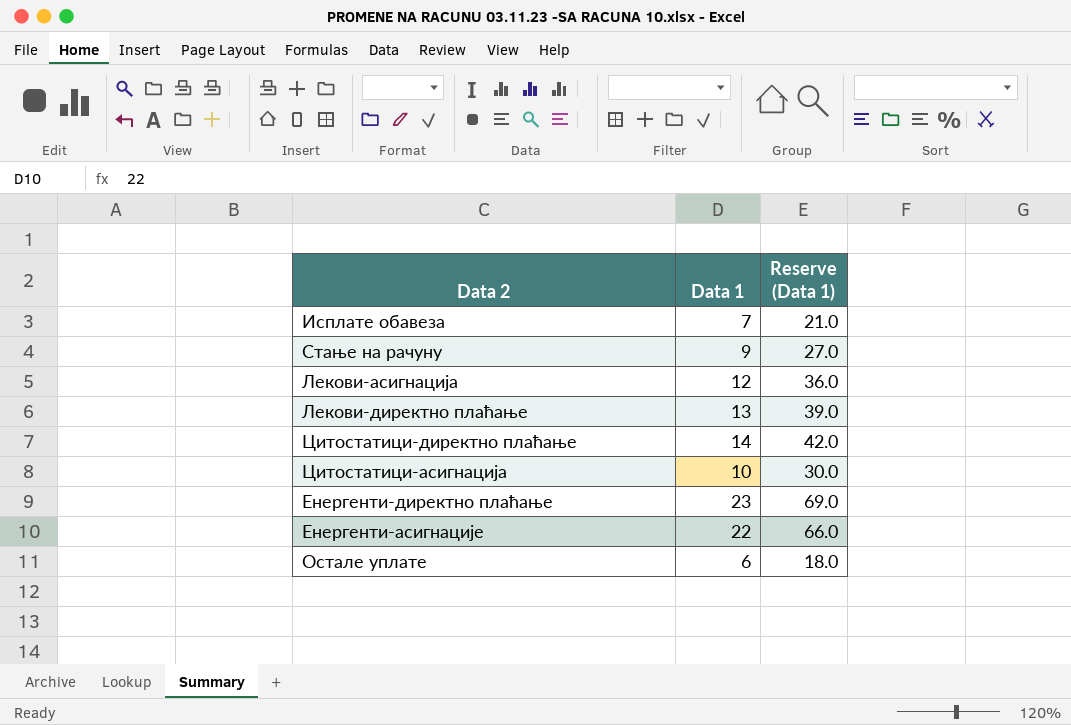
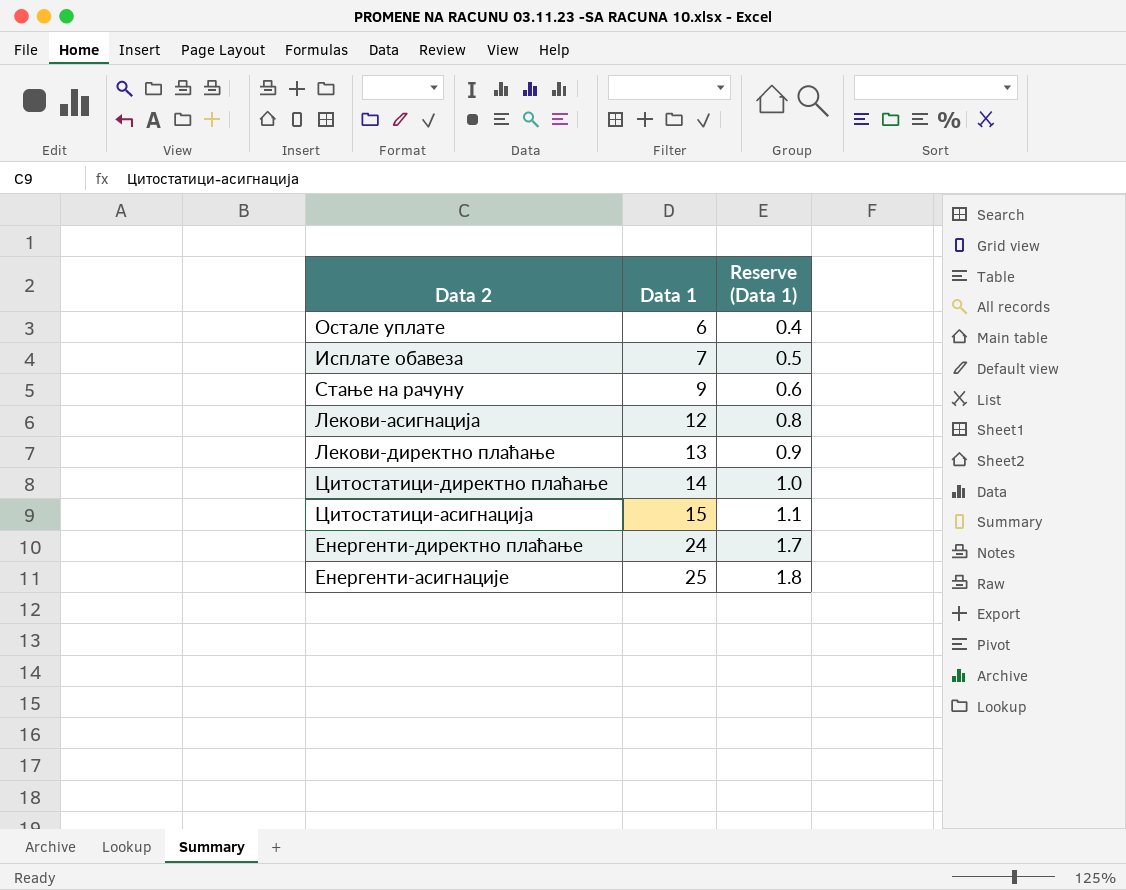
row order: none -> Data 1 ascending
column Reserve (Data 1) | formula: [Data 1] * 3 -> [Data 1] * 0.07
Цитостатици-асигнација | Data 1: 10 -> 15
Енергенти-директно плаћање | Data 1: 23 -> 24
Енергенти-асигнације | Data 1: 22 -> 25

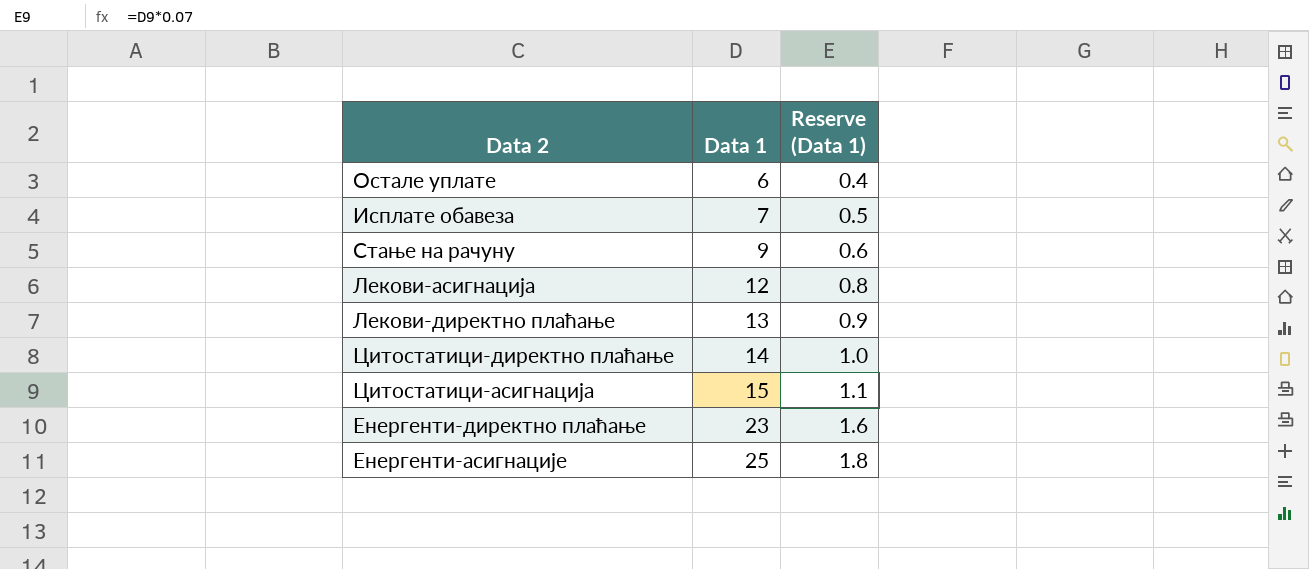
Енергенти-директно плаћање | Data 1: 24 -> 23
Енергенти-директно плаћање | Reserve (Data 1): 1.7 -> 1.6

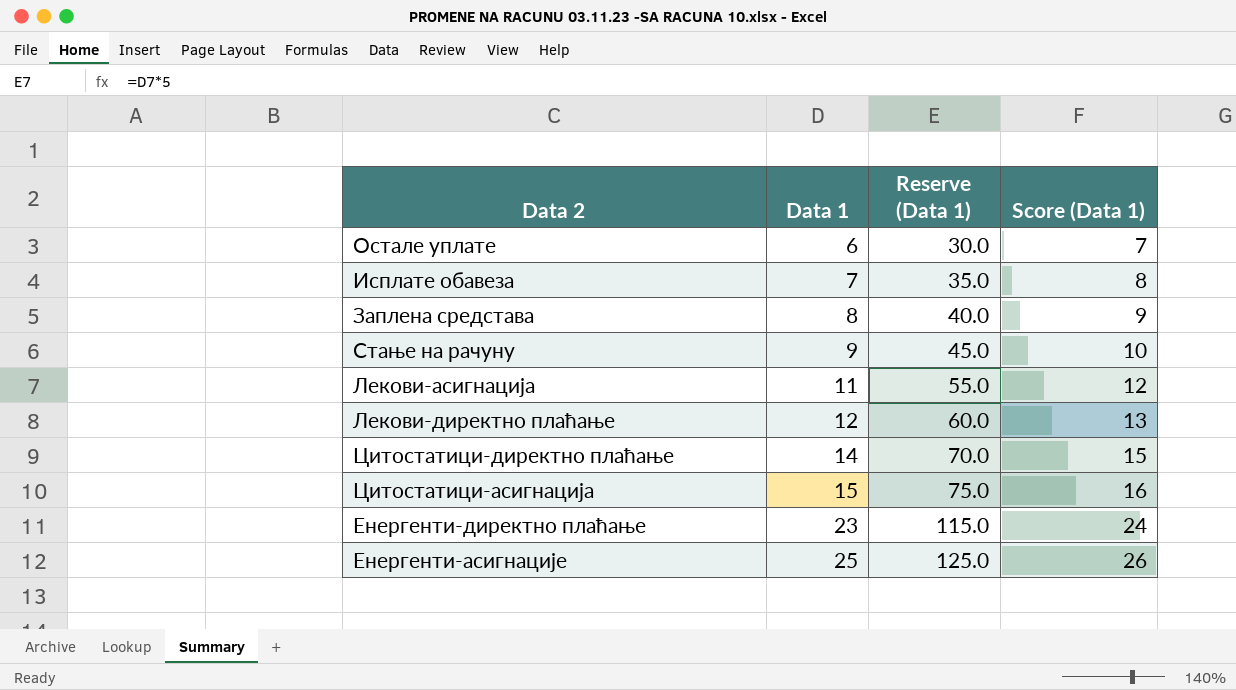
column Reserve (Data 1) | formula: [Data 1] * 0.07 -> [Data 1] * 5
column Score (Data 1) | formula: none -> [Data 1] + 1
row Заплена средстава: none -> 8 | 40.0 | 9
Лекови-асигнација | Data 1: 12 -> 11
Лекови-директно плаћање | Data 1: 13 -> 12

